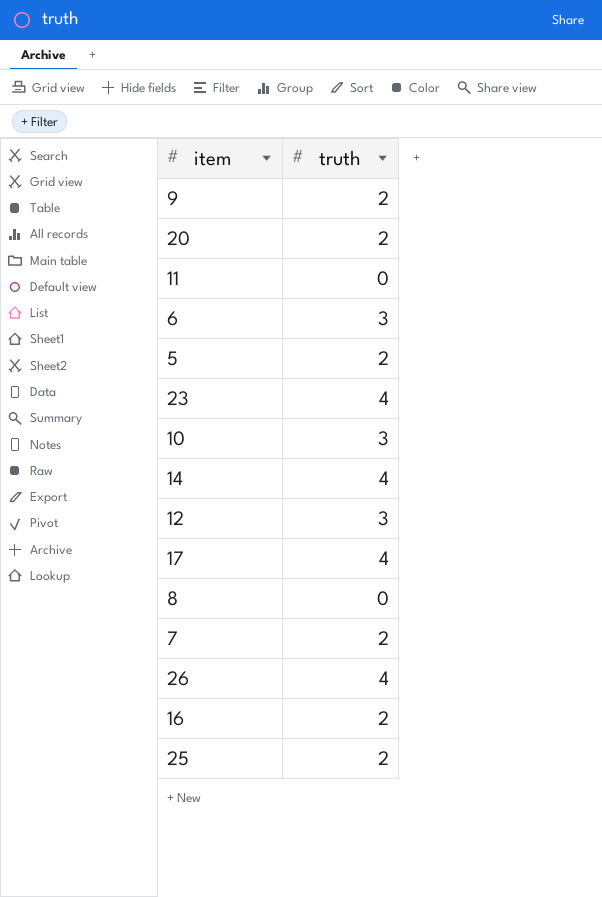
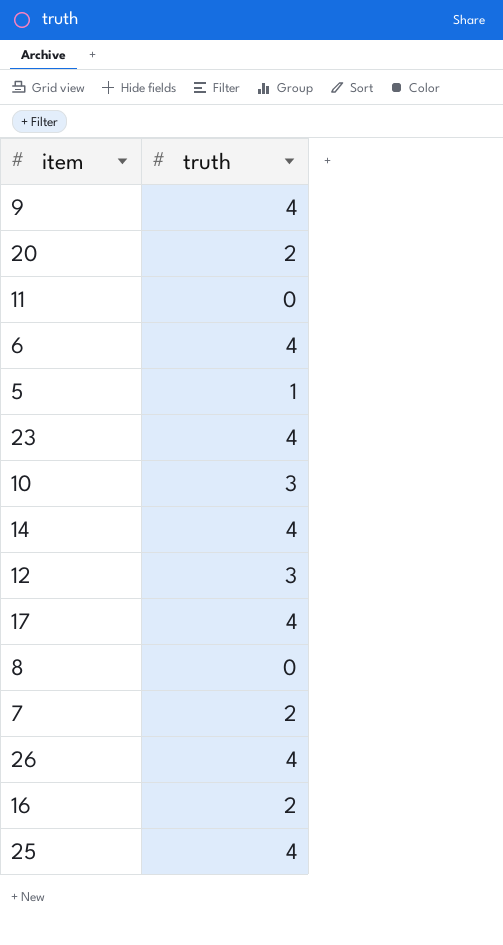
9 | truth: 2 -> 4
6 | truth: 3 -> 4
5 | truth: 2 -> 1
25 | truth: 2 -> 4

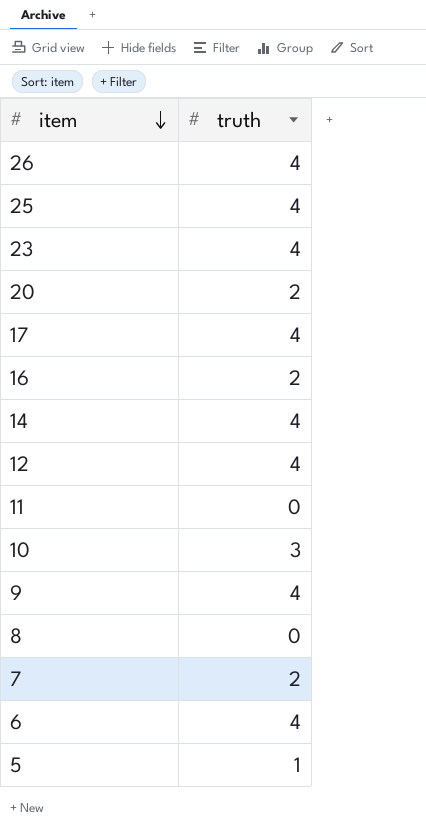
row order: none -> item descending
12 | truth: 3 -> 4

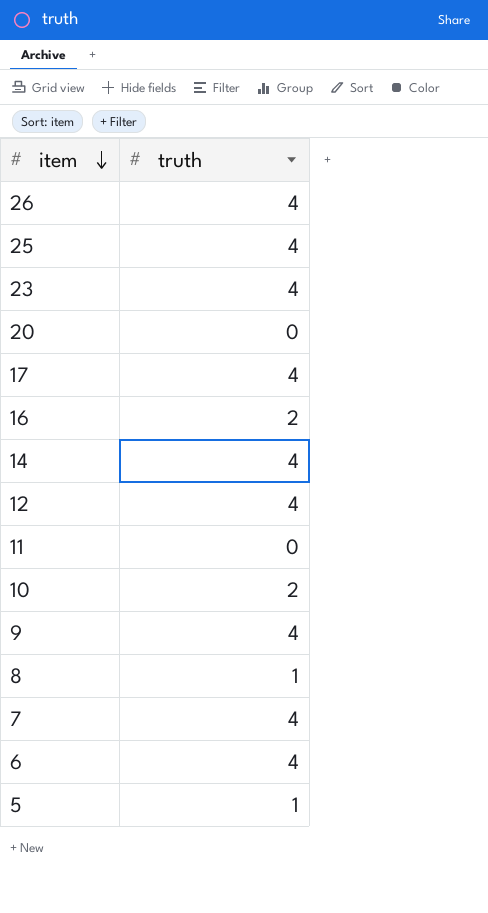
20 | truth: 2 -> 0
10 | truth: 3 -> 2
8 | truth: 0 -> 1
7 | truth: 2 -> 4

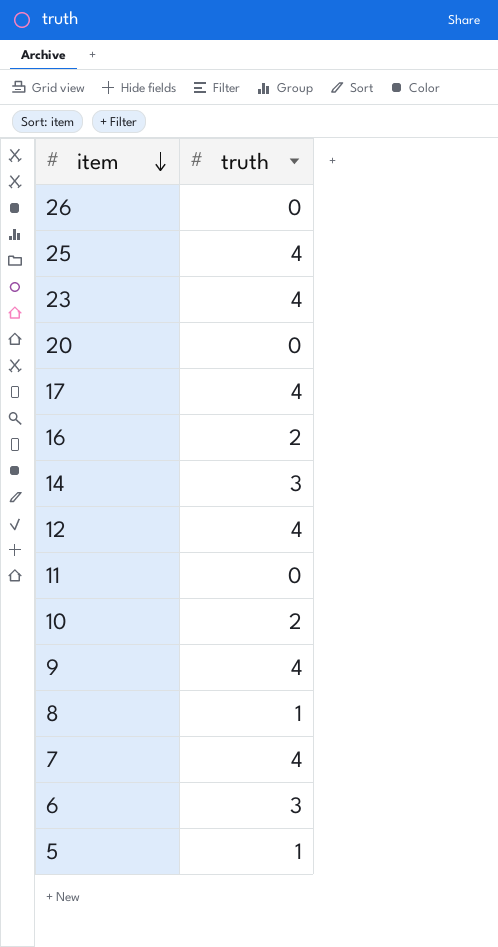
26 | truth: 4 -> 0
14 | truth: 4 -> 3
6 | truth: 4 -> 3

